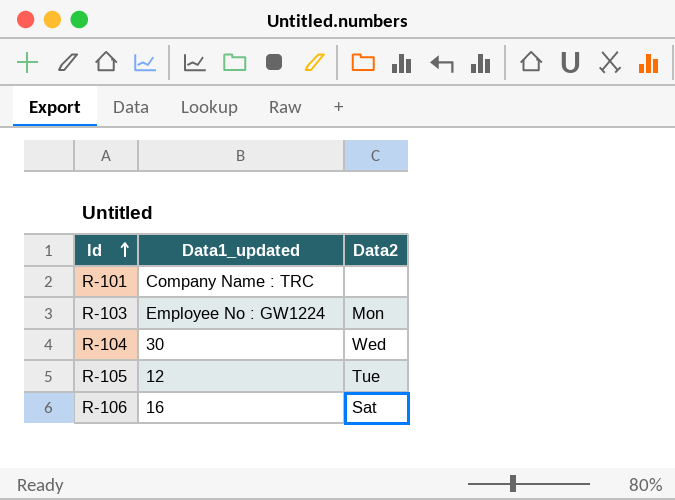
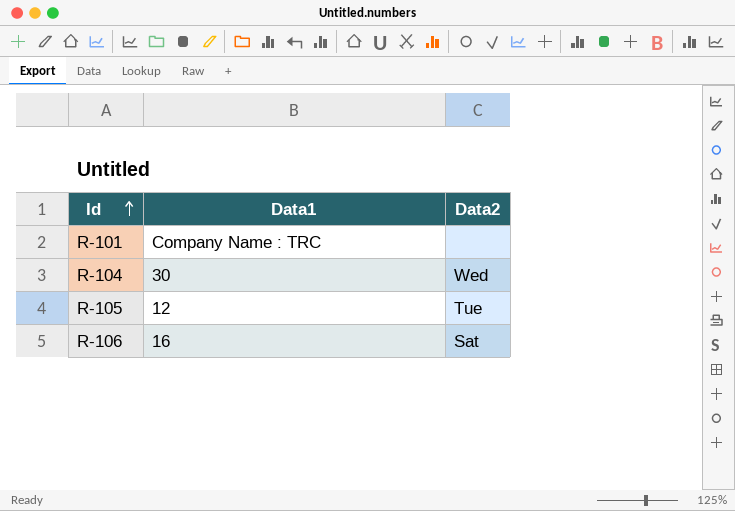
column name: Data1_updated -> Data1
row R-103: Employee No : GW1224 | Mon -> none

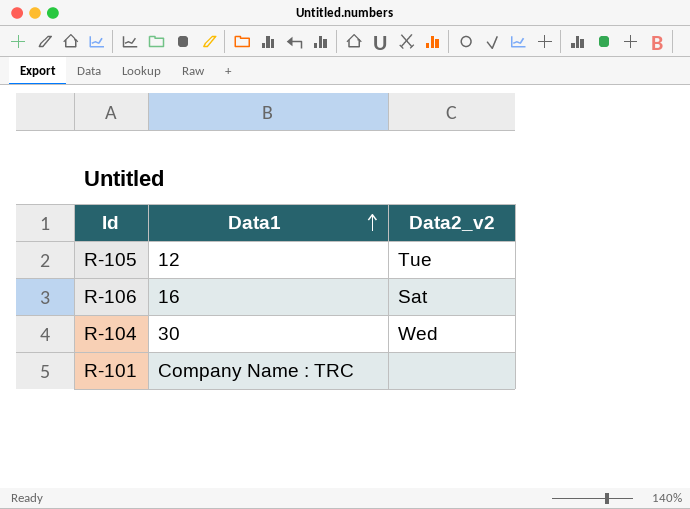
row order: Id ascending -> Data1 ascending
column name: Data2 -> Data2_v2

